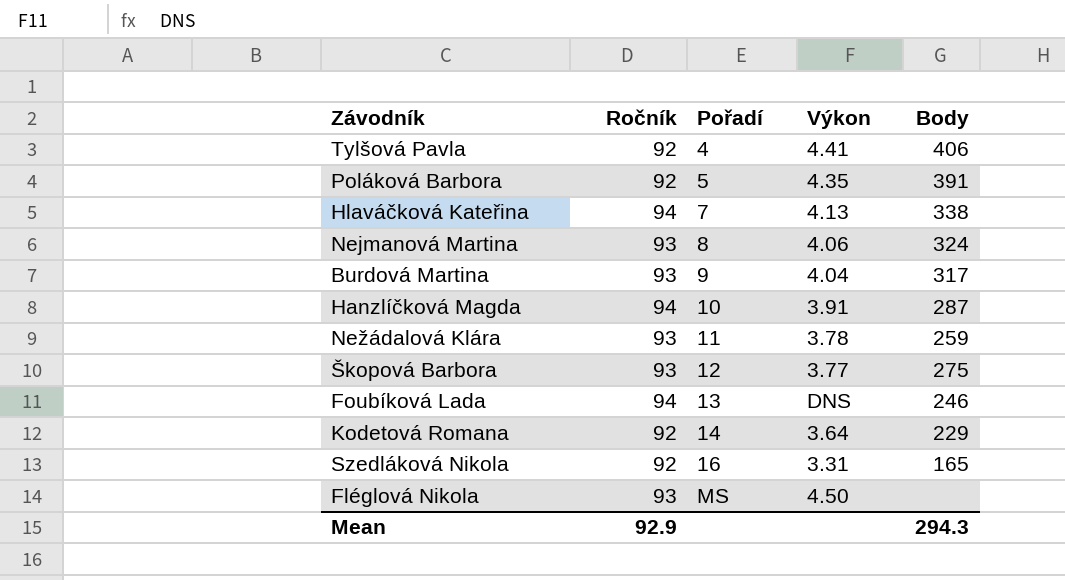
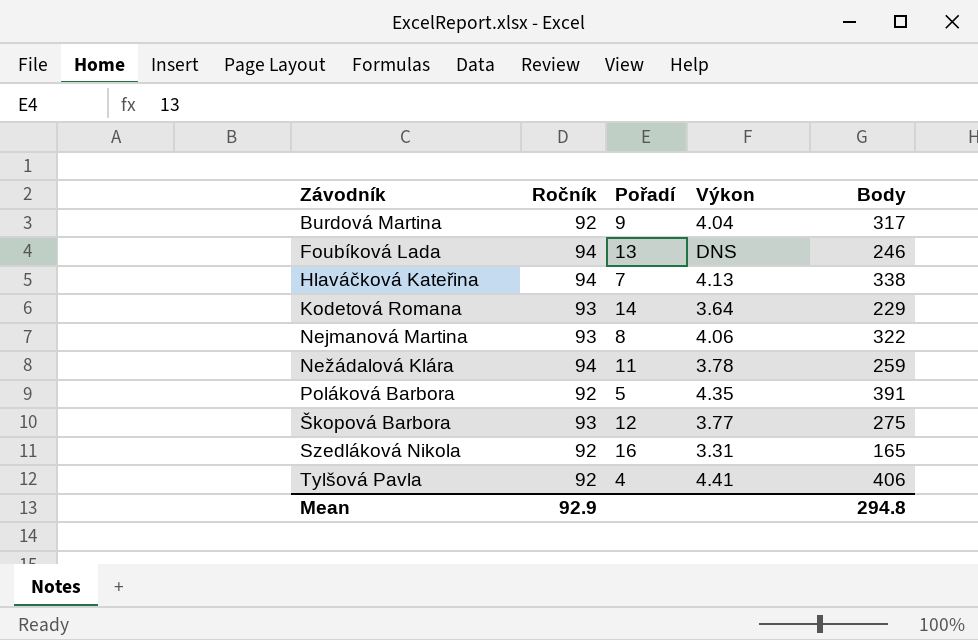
row order: Pořadí ascending -> Závodník ascending
row Hanzlíčková Magda: 94 | 10 | 3.91 | 287 -> none
row Fléglová Nikola: 93 | MS | 4.50 | none -> none
Burdová Martina | Ročník: 93 -> 92
Kodetová Romana | Ročník: 92 -> 93
Nejmanová Martina | Body: 324 -> 322
Nežádalová Klára | Ročník: 93 -> 94
Mean | Body: 294.3 -> 294.8

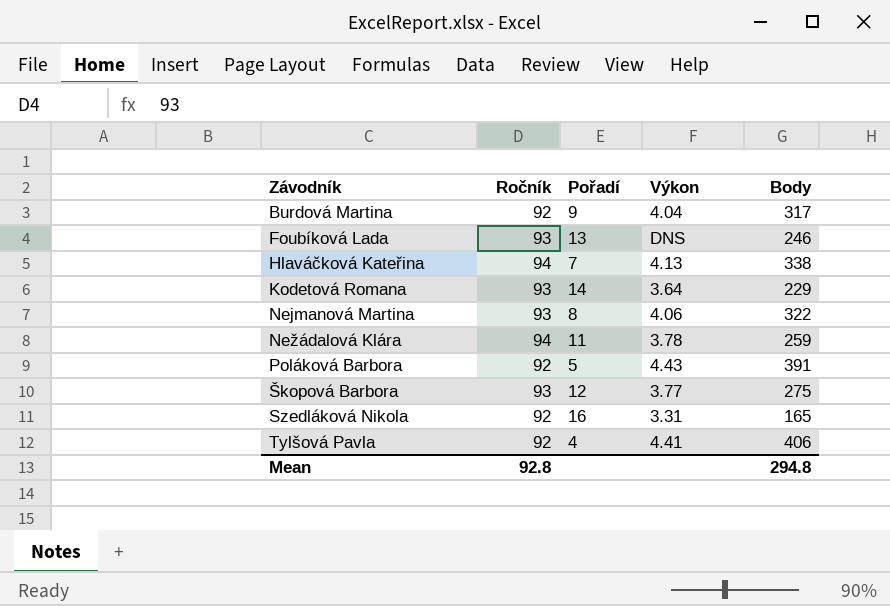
Foubíková Lada | Ročník: 94 -> 93
Poláková Barbora | Výkon: 4.35 -> 4.43
Mean | Ročník: 92.9 -> 92.8

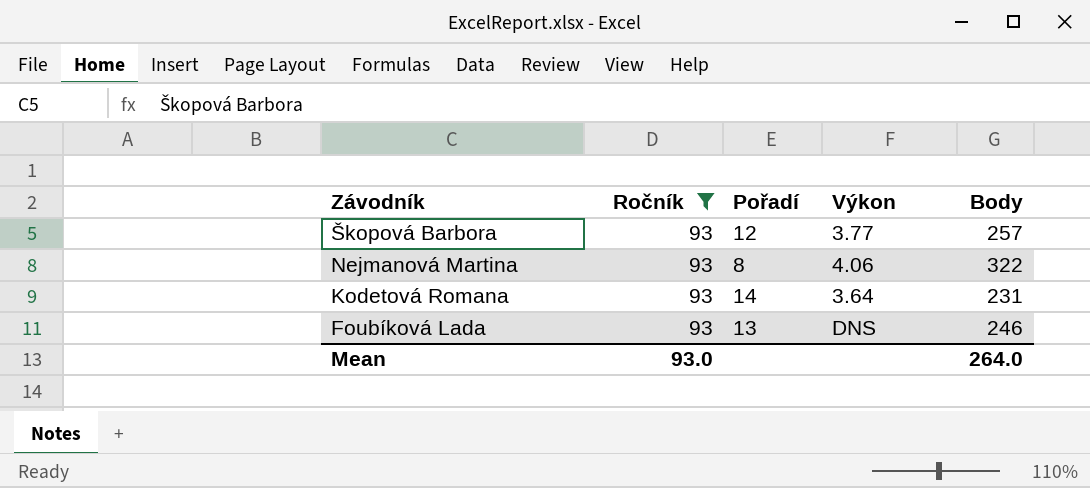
filter: none -> Ročník = 93
row order: Závodník ascending -> Závodník descending
Škopová Barbora | Body: 275 -> 257
Kodetová Romana | Body: 229 -> 231
Mean | Ročník: 92.8 -> 93.0
Mean | Body: 294.8 -> 264.0

